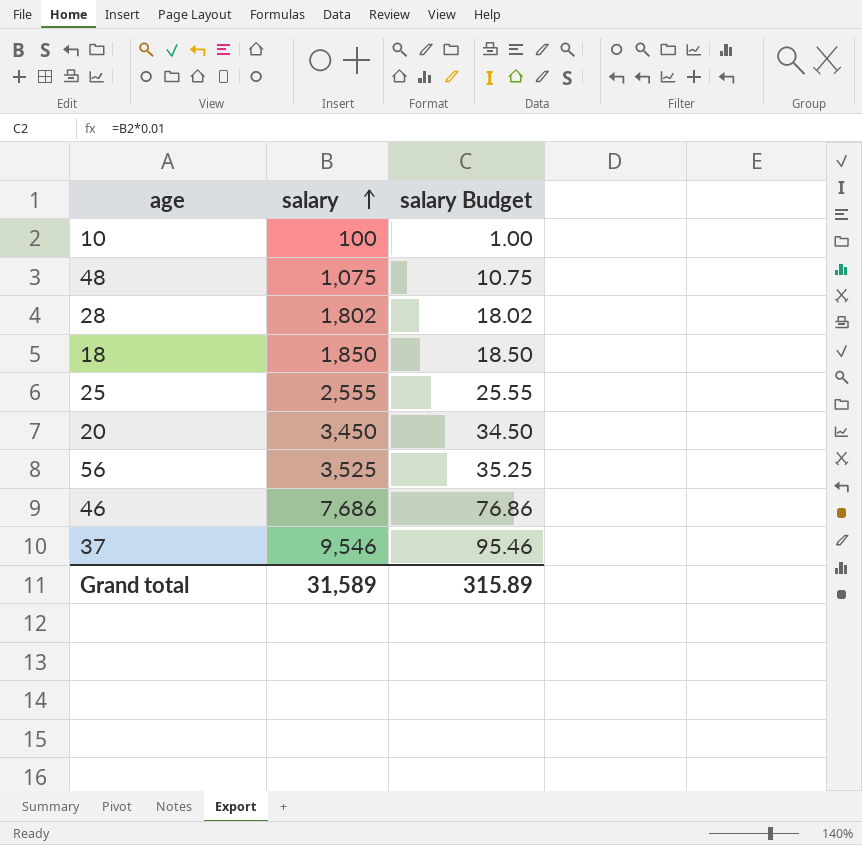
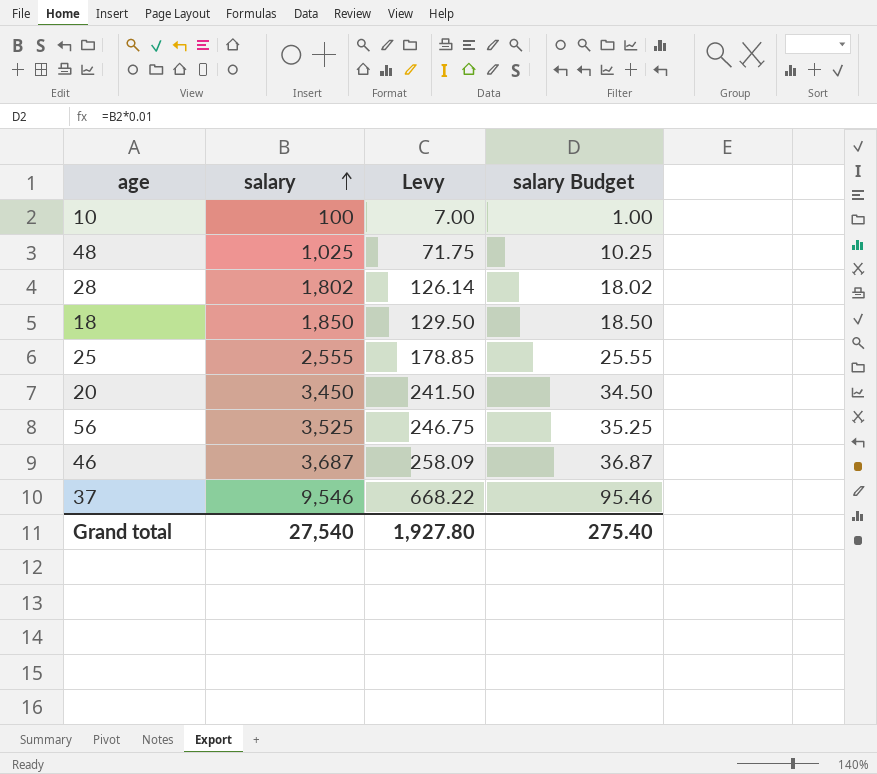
column Levy | formula: none -> [salary] * 0.07
48 | salary: 1,075 -> 1,025
48 | salary Budget: 10.75 -> 10.25
46 | salary: 7,686 -> 3,687
46 | salary Budget: 76.86 -> 36.87
Grand total | salary: 31,589 -> 27,540
Grand total | salary Budget: 315.89 -> 275.40

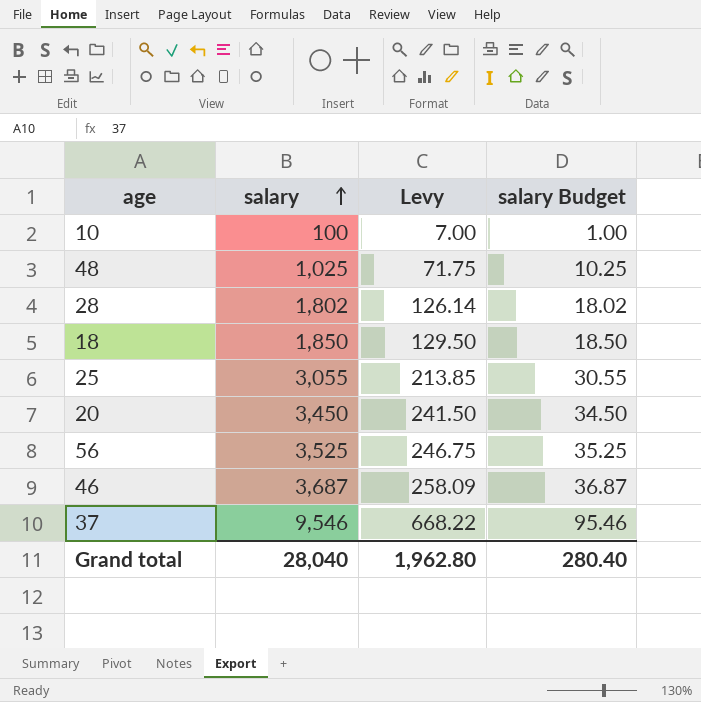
25 | salary: 2,555 -> 3,055
25 | Levy: 178.85 -> 213.85
25 | salary Budget: 25.55 -> 30.55
Grand total | salary: 27,540 -> 28,040
Grand total | Levy: 1,927.80 -> 1,962.80
Grand total | salary Budget: 275.40 -> 280.40

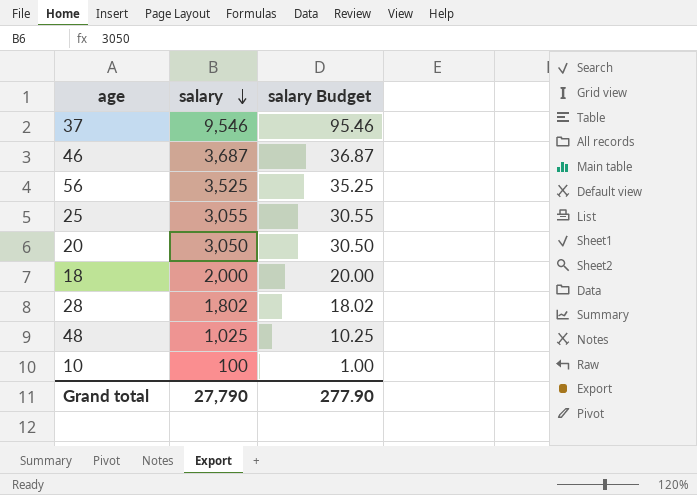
row order: salary ascending -> salary descending
column Levy | formula: [salary] * 0.07 -> none
20 | salary: 3,450 -> 3,050
20 | salary Budget: 34.50 -> 30.50
18 | salary: 1,850 -> 2,000
18 | salary Budget: 18.50 -> 20.00
Grand total | salary: 28,040 -> 27,790
Grand total | salary Budget: 280.40 -> 277.90

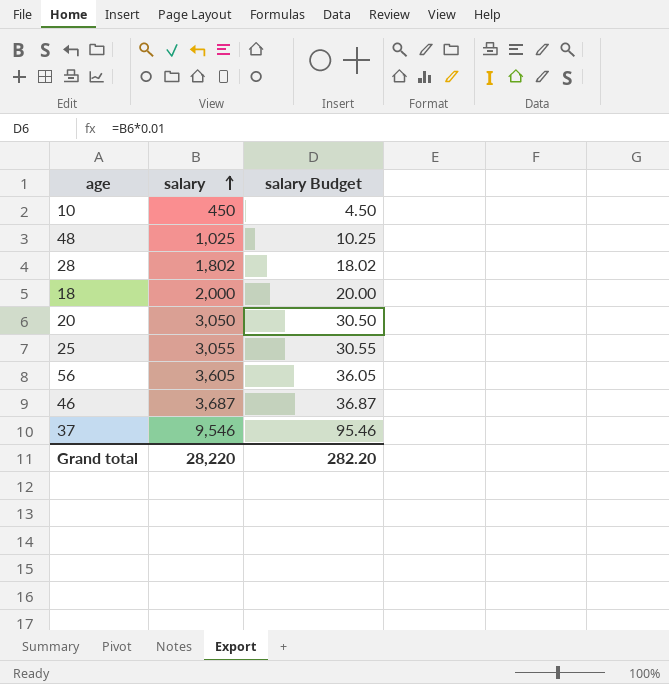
row order: salary descending -> salary ascending
10 | salary: 100 -> 450
10 | salary Budget: 1.00 -> 4.50
56 | salary: 3,525 -> 3,605
56 | salary Budget: 35.25 -> 36.05
Grand total | salary: 27,790 -> 28,220
Grand total | salary Budget: 277.90 -> 282.20

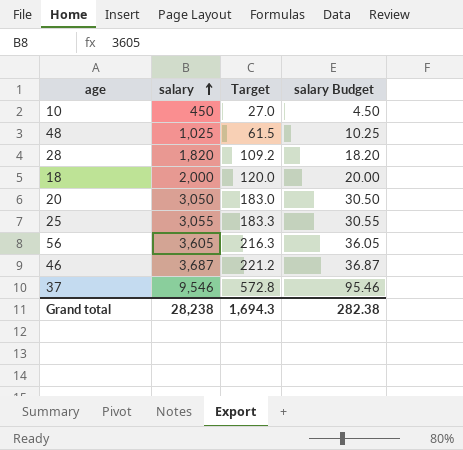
column Target | formula: none -> [salary] * 0.06
28 | salary: 1,802 -> 1,820
28 | salary Budget: 18.02 -> 18.20
Grand total | salary: 28,220 -> 28,238
Grand total | salary Budget: 282.20 -> 282.38

